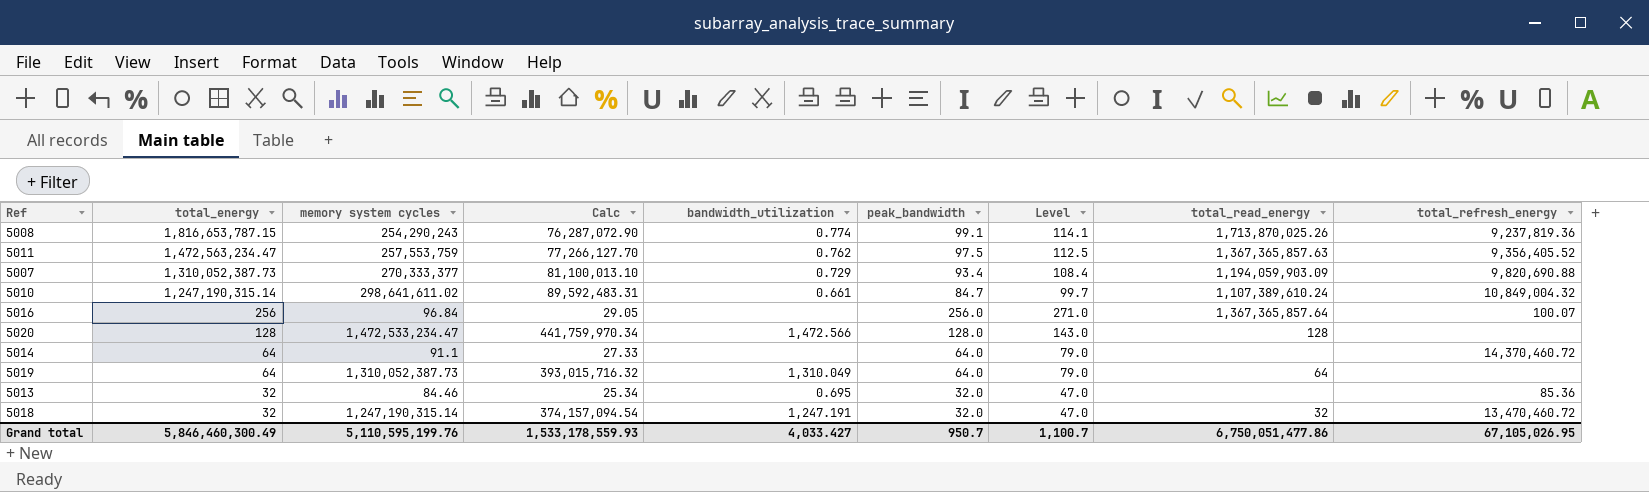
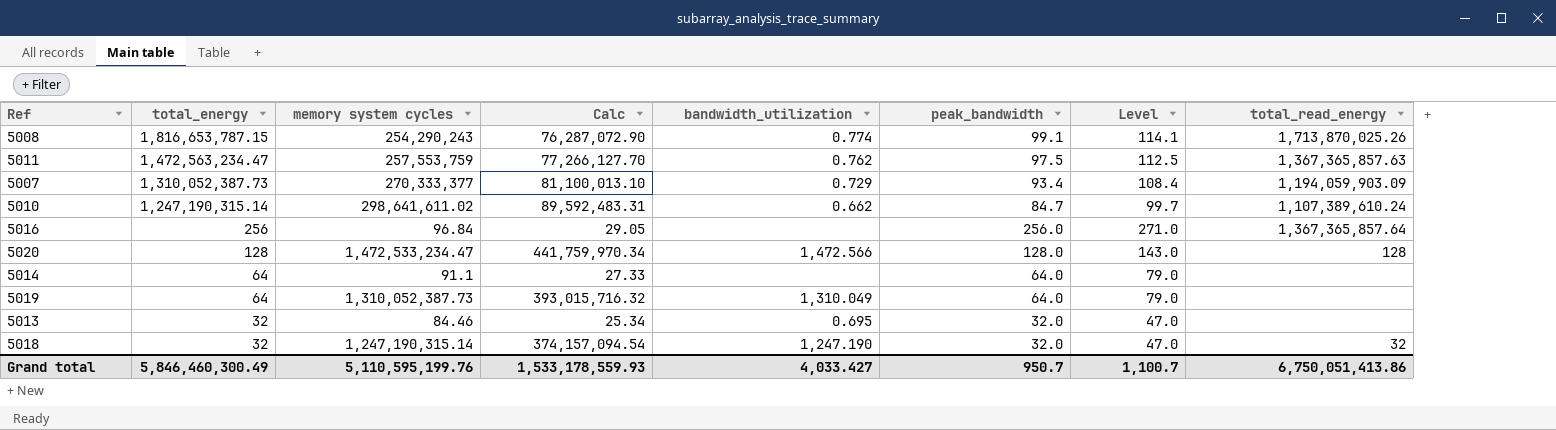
column total_refresh_energy | position: 9 -> none
5010 | bandwidth_utilization: 0.661 -> 0.662
5019 | total_read_energy: 64 -> none
5018 | bandwidth_utilization: 1,247.191 -> 1,247.190
Grand total | total_read_energy: 6,750,051,477.86 -> 6,750,051,413.86

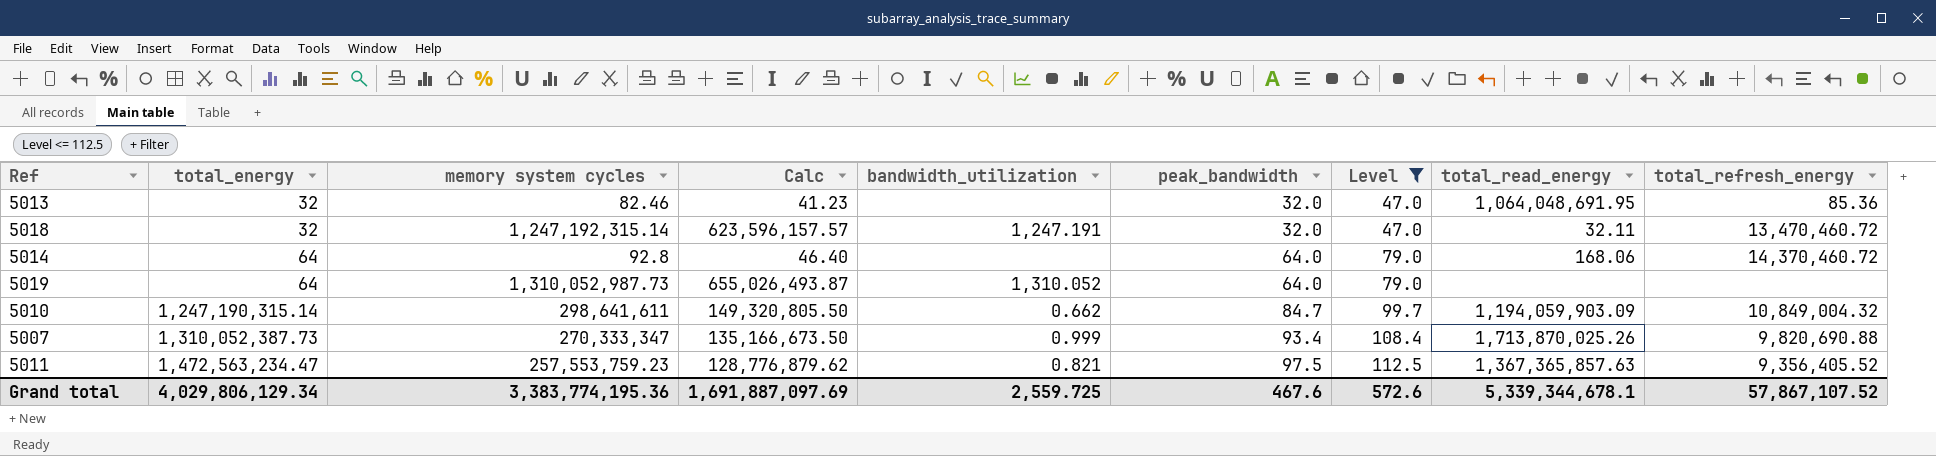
filter: none -> Level <= 112.5
row order: total_energy descending -> total_energy ascending
column Calc | formula: [memory system cycles] * 0.3 -> [memory system cycles] * 0.5
column total_refresh_energy | position: none -> 9
5013 | memory system cycles: 84.46 -> 82.46
5013 | bandwidth_utilization: 0.695 -> none
5013 | total_read_energy: none -> 1,064,048,691.95
5018 | memory system cycles: 1,247,190,315.14 -> 1,247,192,315.14
5018 | bandwidth_utilization: 1,247.190 -> 1,247.191
5018 | total_read_energy: 32 -> 32.11
5014 | memory system cycles: 91.1 -> 92.8
5014 | total_read_energy: none -> 168.06
5019 | memory system cycles: 1,310,052,387.73 -> 1,310,052,987.73
5019 | bandwidth_utilization: 1,310.049 -> 1,310.052
5010 | memory system cycles: 298,641,611.02 -> 298,641,611
5010 | total_read_energy: 1,107,389,610.24 -> 1,194,059,903.09
5007 | memory system cycles: 270,333,377 -> 270,333,347
5007 | bandwidth_utilization: 0.729 -> 0.999
5007 | total_read_energy: 1,194,059,903.09 -> 1,713,870,025.26
5011 | memory system cycles: 257,553,759 -> 257,553,759.23
5011 | bandwidth_utilization: 0.762 -> 0.821
Grand total | total_energy: 5,846,460,300.49 -> 4,029,806,129.34
Grand total | memory system cycles: 5,110,595,199.76 -> 3,383,774,195.36
Grand total | Calc: 1,533,178,559.93 -> 1,691,887,097.69
Grand total | bandwidth_utilization: 4,033.427 -> 2,559.725
Grand total | peak_bandwidth: 950.7 -> 467.6
Grand total | Level: 1,100.7 -> 572.6
Grand total | total_read_energy: 6,750,051,413.86 -> 5,339,344,678.1

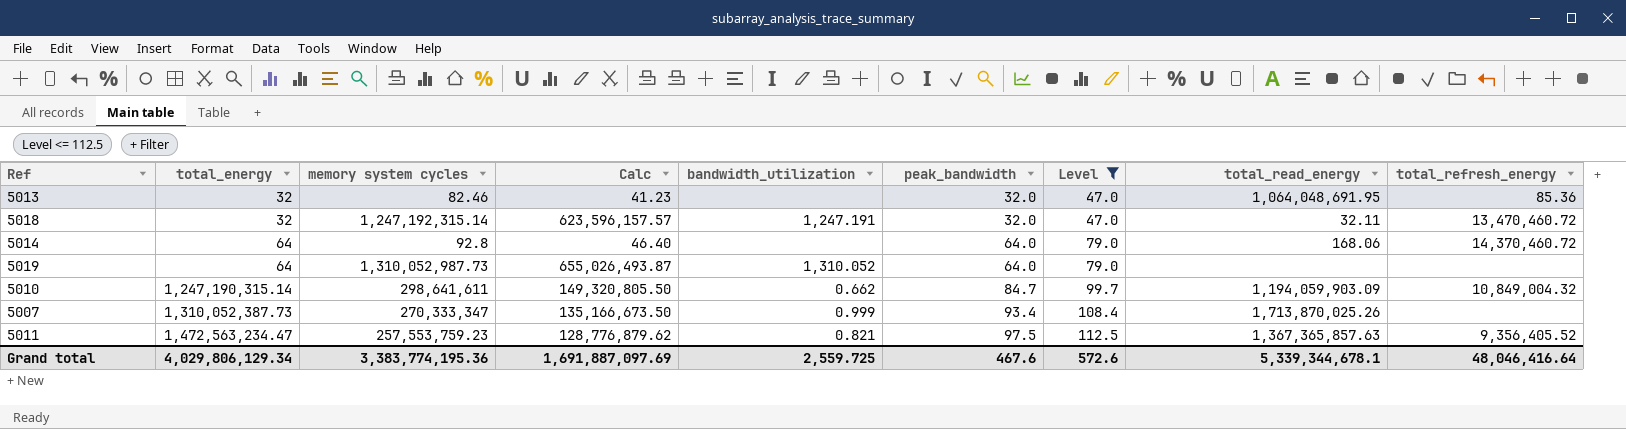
5007 | total_refresh_energy: 9,820,690.88 -> none
Grand total | total_refresh_energy: 57,867,107.52 -> 48,046,416.64

